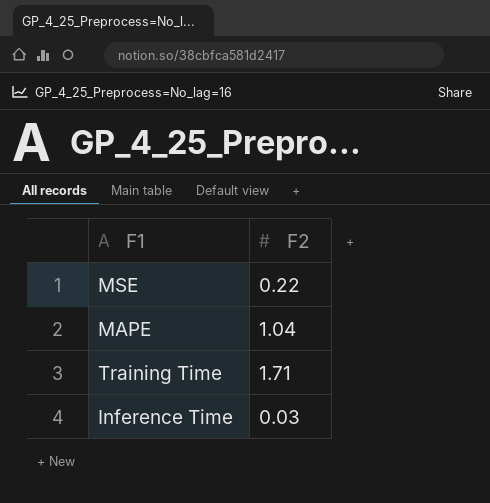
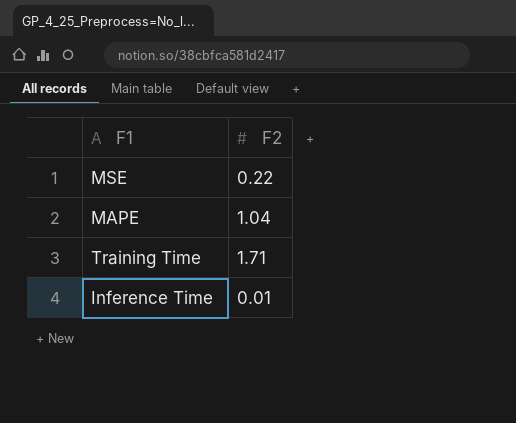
Inference Time | F2: 0.03 -> 0.01

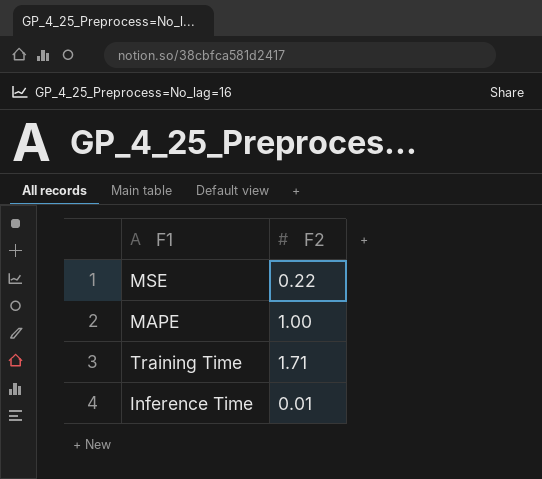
MAPE | F2: 1.04 -> 1.00

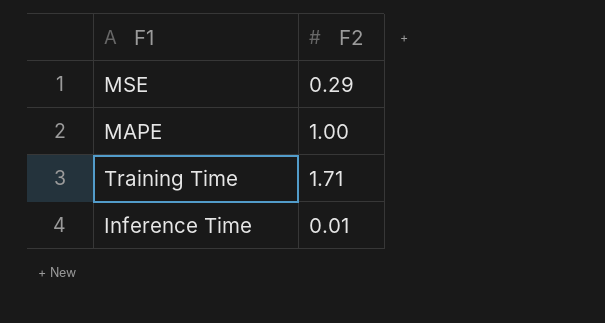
MSE | F2: 0.22 -> 0.29

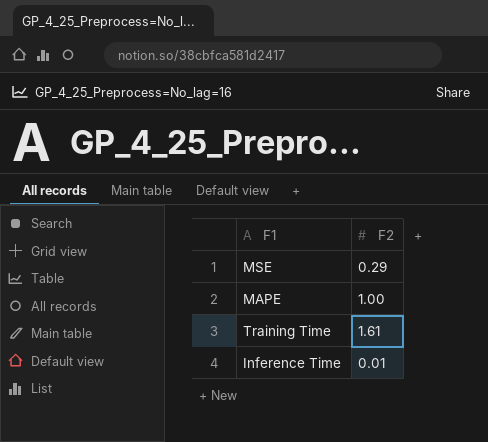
Training Time | F2: 1.71 -> 1.61

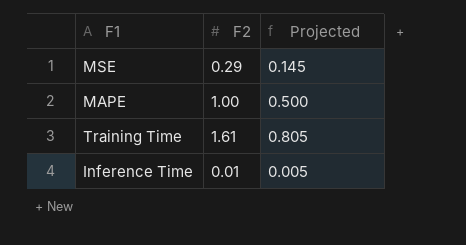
column Projected | formula: none -> [F2] * 0.5

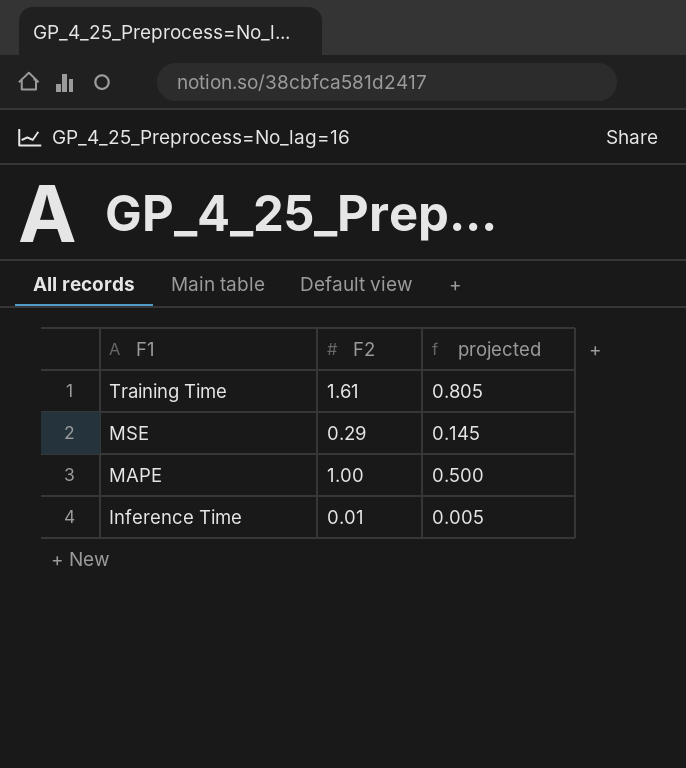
row order: none -> F1 descending
column name: Projected -> projected

